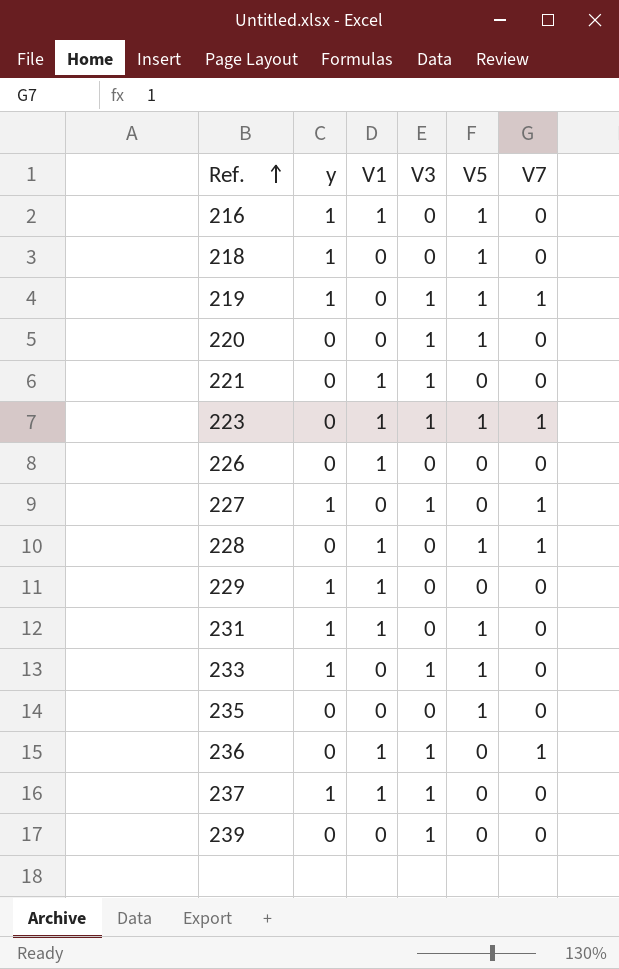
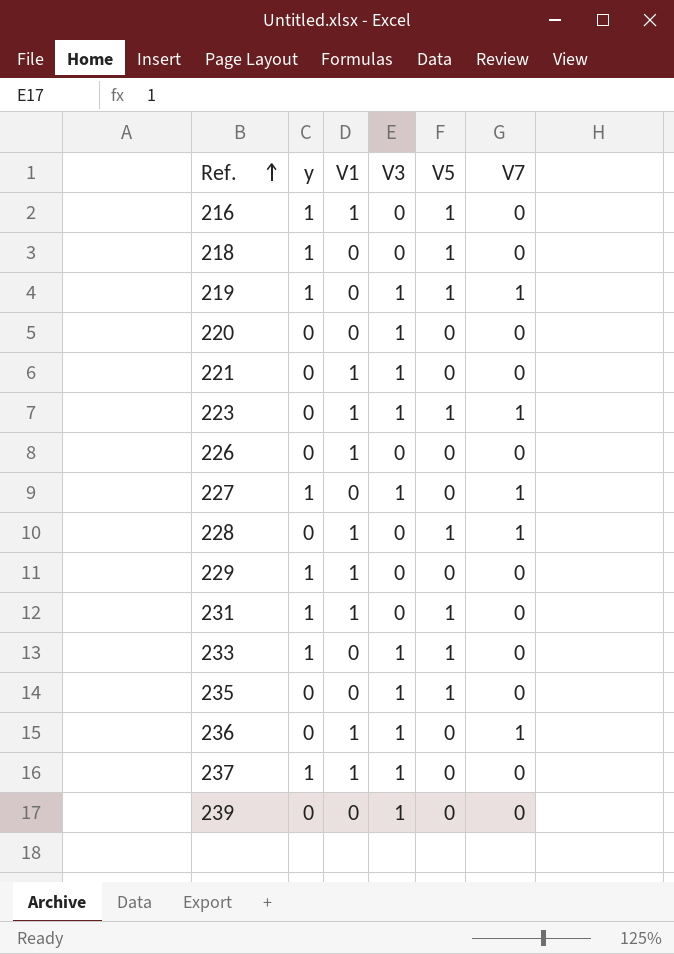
220 | V5: 1 -> 0
235 | V3: 0 -> 1

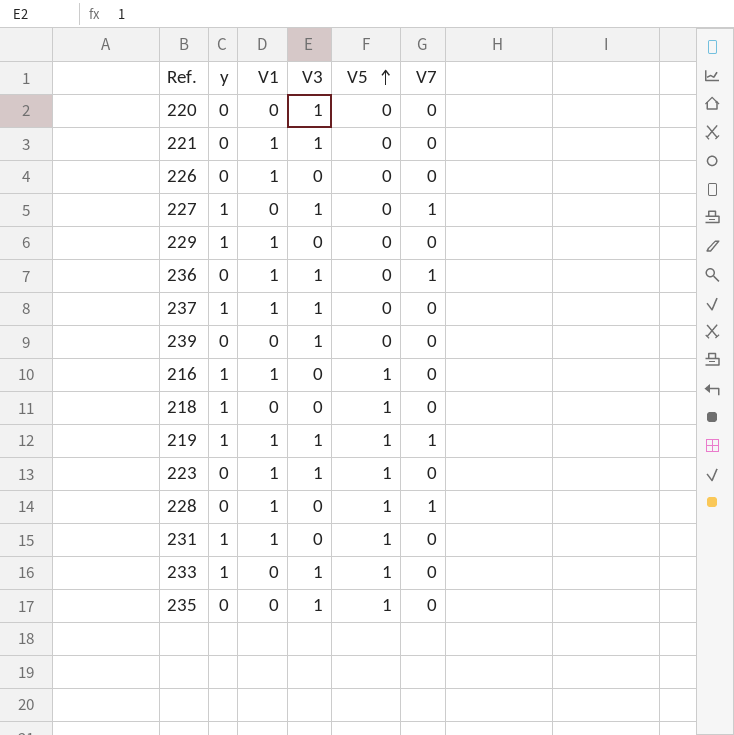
row order: Ref. ascending -> V5 ascending
219 | V1: 0 -> 1
223 | V7: 1 -> 0

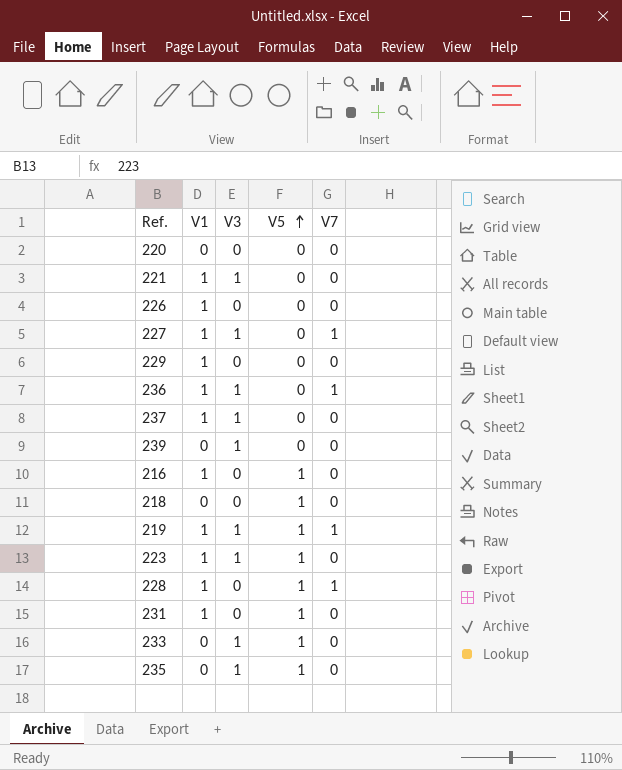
column y | position: 2 -> none
220 | V3: 1 -> 0
227 | V1: 0 -> 1

